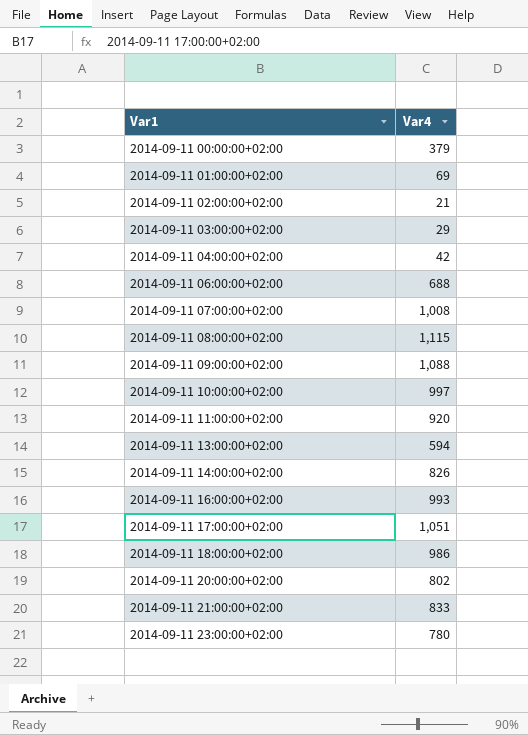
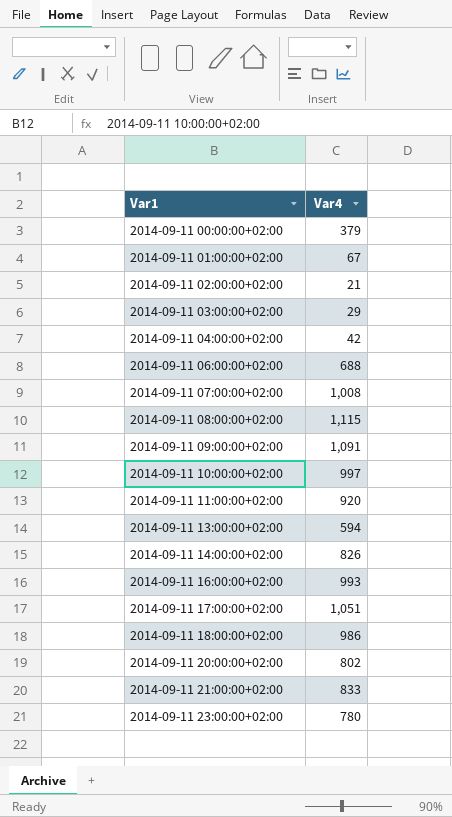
2014-09-11 01:00:00+02:00 | Var4: 69 -> 67
2014-09-11 09:00:00+02:00 | Var4: 1,088 -> 1,091

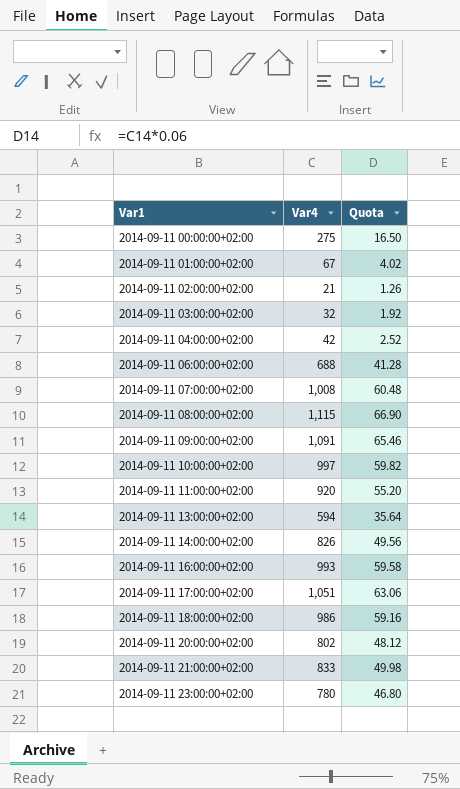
column Quota | formula: none -> [Var4] * 0.06
2014-09-11 00:00:00+02:00 | Var4: 379 -> 275
2014-09-11 03:00:00+02:00 | Var4: 29 -> 32

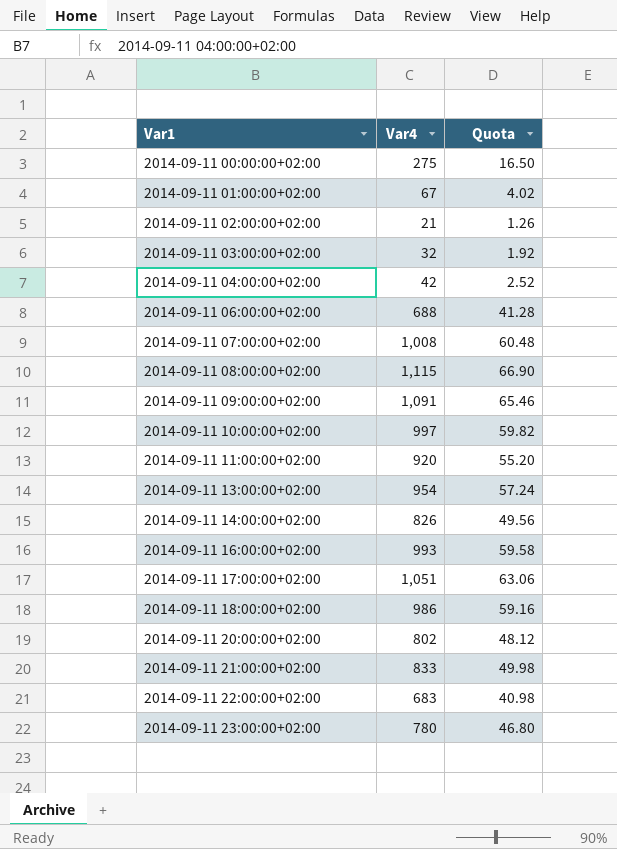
2014-09-11 13:00:00+02:00 | Var4: 594 -> 954
2014-09-11 13:00:00+02:00 | Quota: 35.64 -> 57.24
row 2014-09-11 22:00:00+02:00: none -> 683 | 40.98

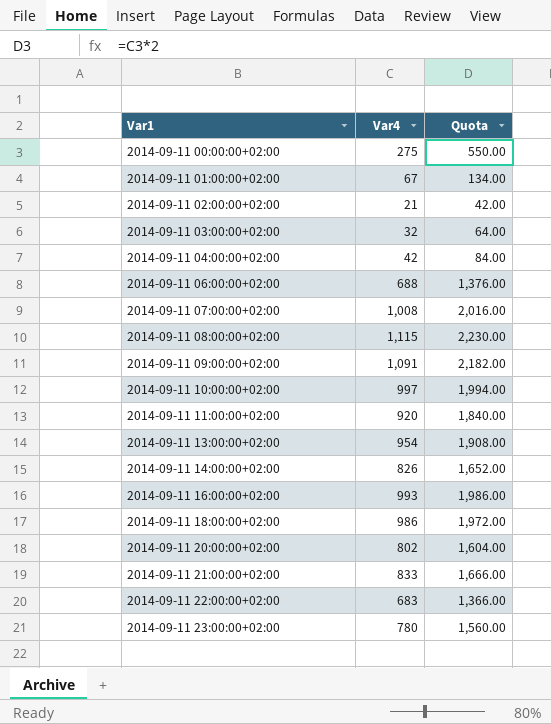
column Quota | formula: [Var4] * 0.06 -> [Var4] * 2
row 2014-09-11 17:00:00+02:00: 1,051 | 63.06 -> none

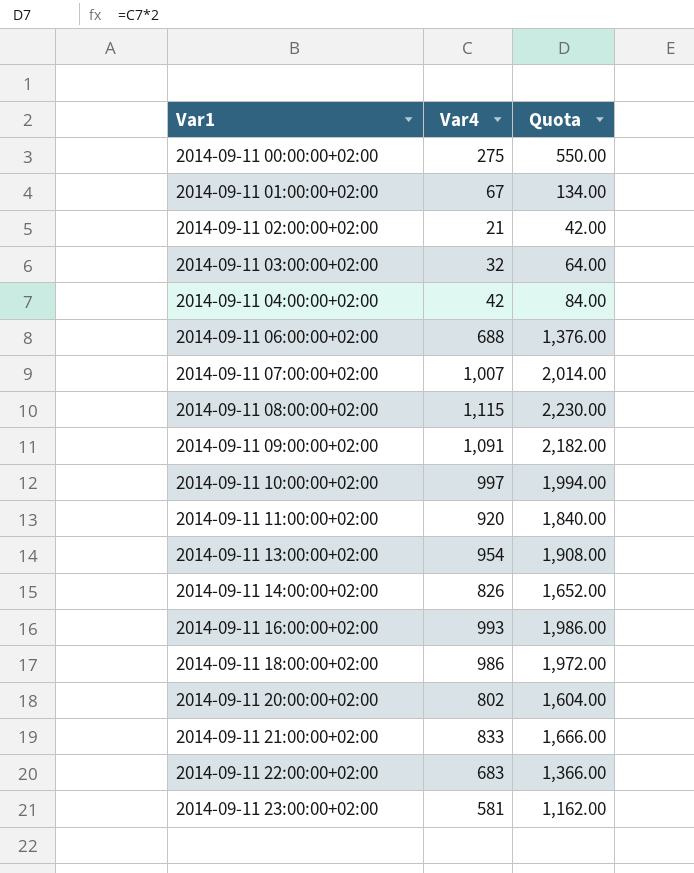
2014-09-11 07:00:00+02:00 | Var4: 1,008 -> 1,007
2014-09-11 07:00:00+02:00 | Quota: 2,016.00 -> 2,014.00
2014-09-11 23:00:00+02:00 | Var4: 780 -> 581
2014-09-11 23:00:00+02:00 | Quota: 1,560.00 -> 1,162.00

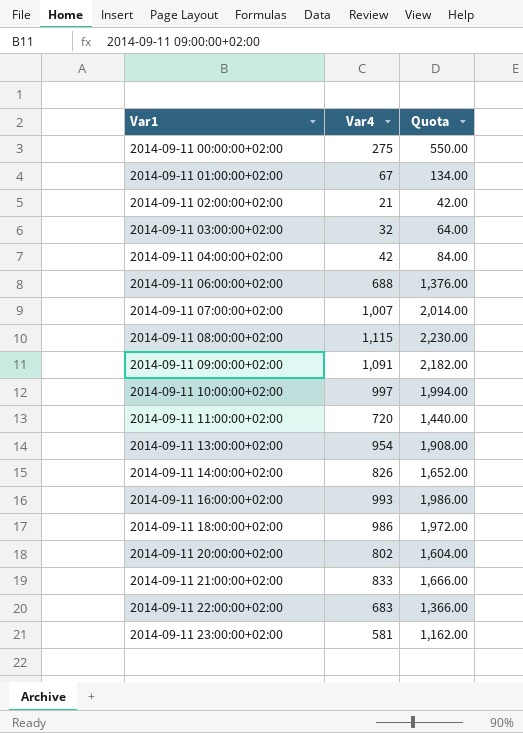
2014-09-11 11:00:00+02:00 | Var4: 920 -> 720
2014-09-11 11:00:00+02:00 | Quota: 1,840.00 -> 1,440.00

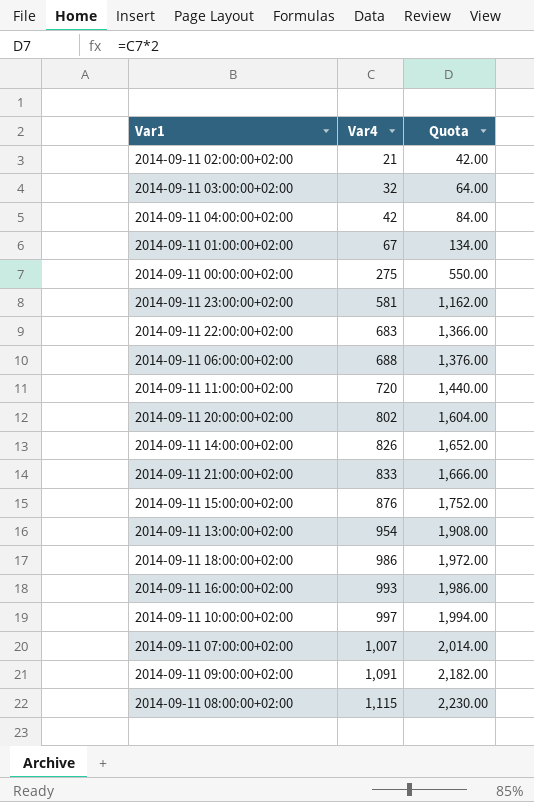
row order: Var1 ascending -> Var4 ascending
row 2014-09-11 15:00:00+02:00: none -> 876 | 1,752.00

